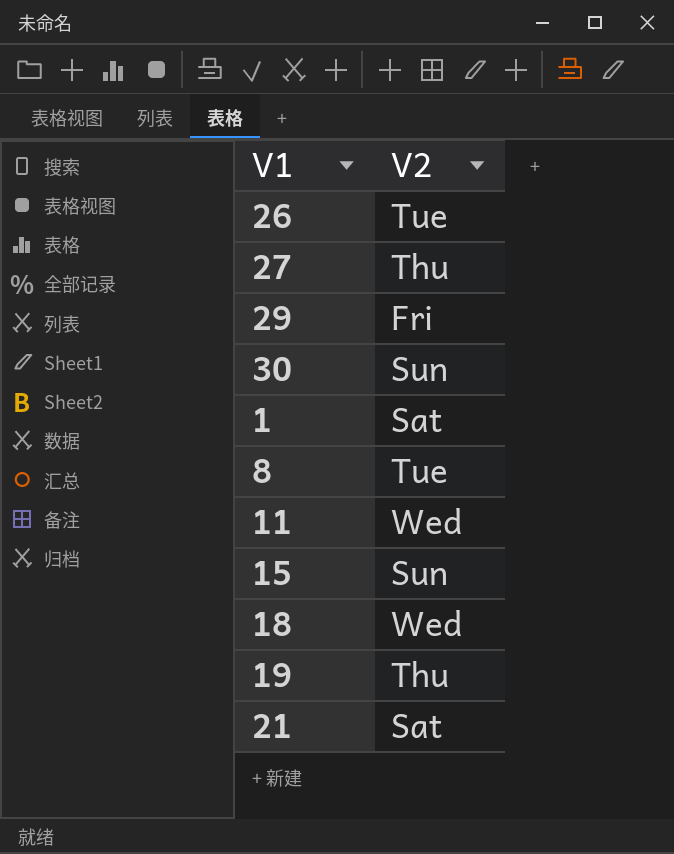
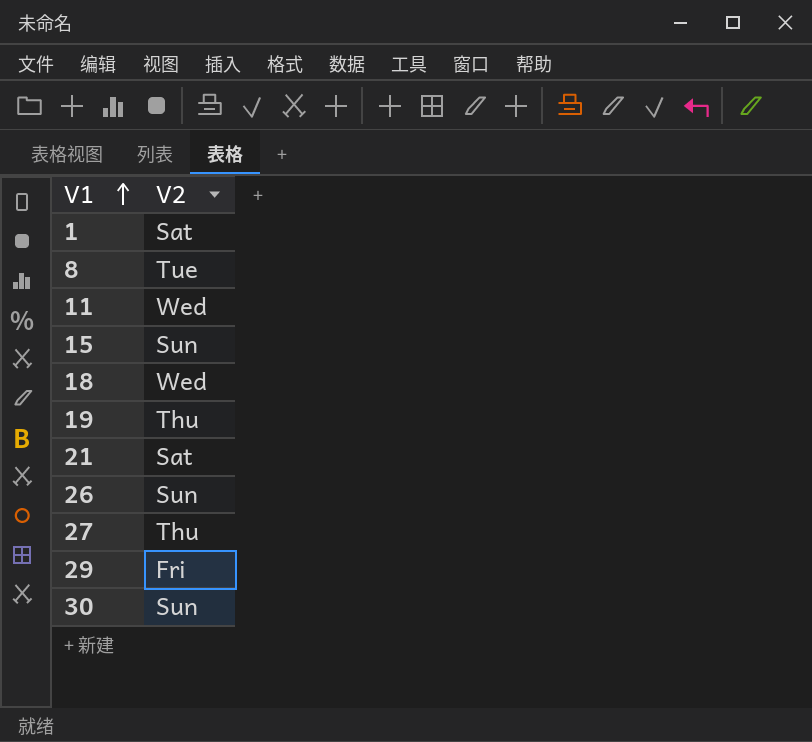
row order: none -> V1 ascending
26 | V2: Tue -> Sun

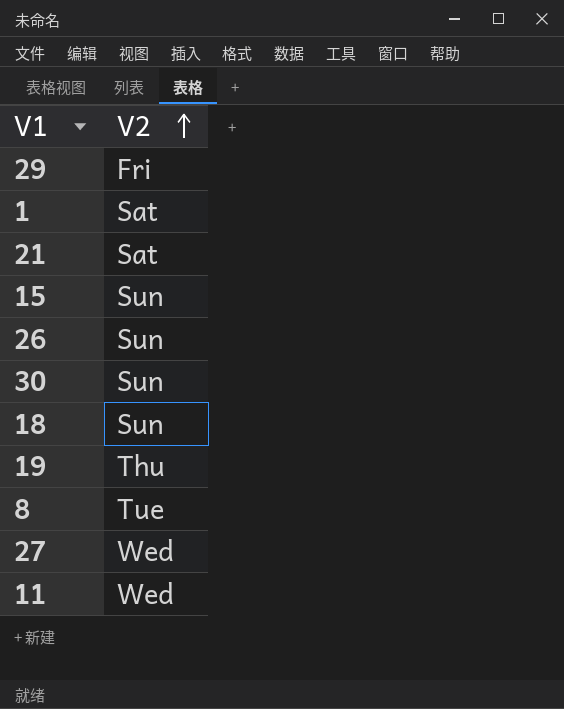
row order: V1 ascending -> V2 ascending
18 | V2: Wed -> Sun
27 | V2: Thu -> Wed

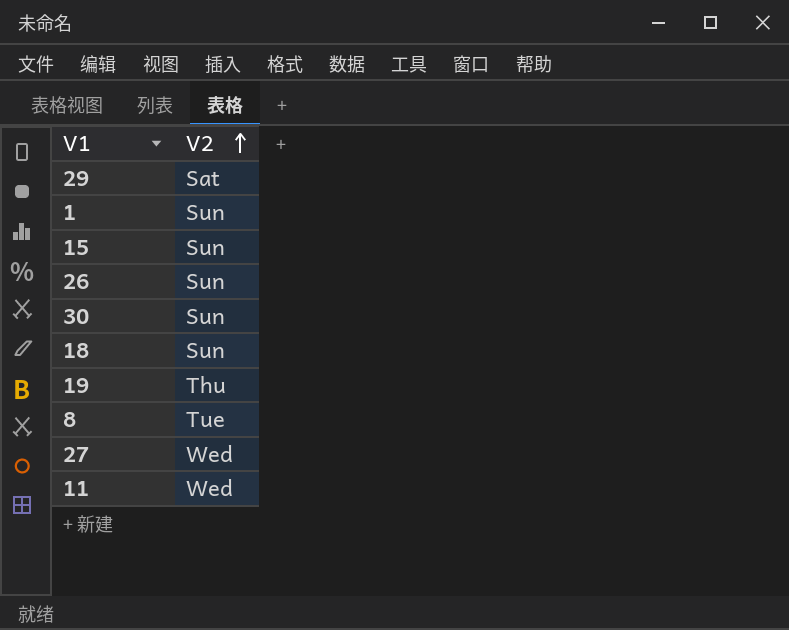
row 21: Sat -> none
29 | V2: Fri -> Sat
1 | V2: Sat -> Sun

